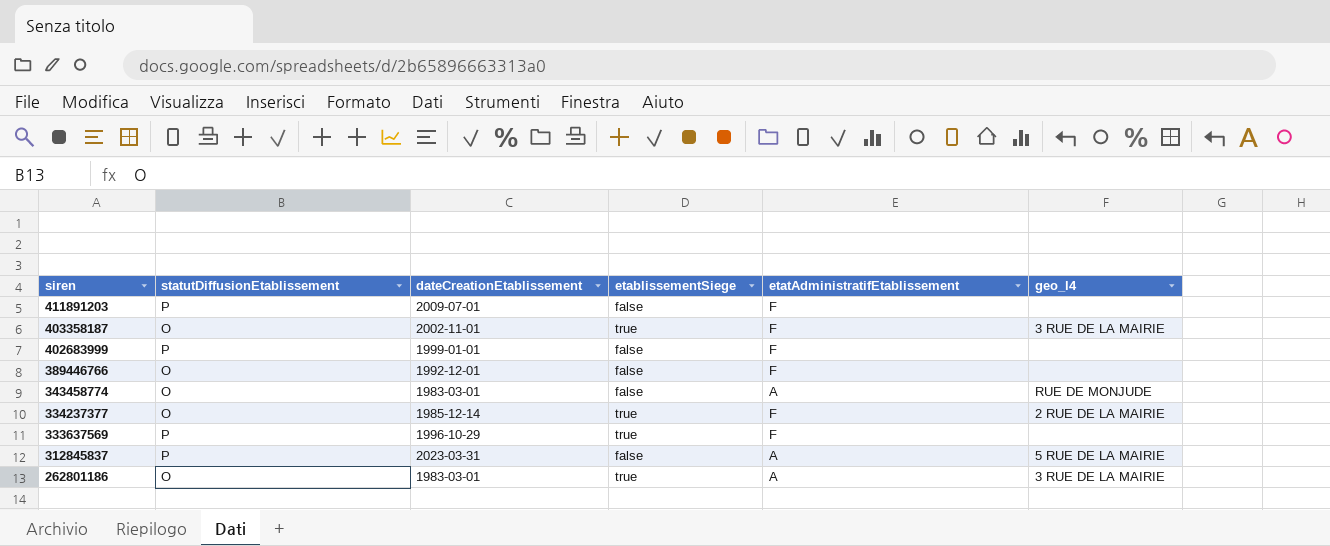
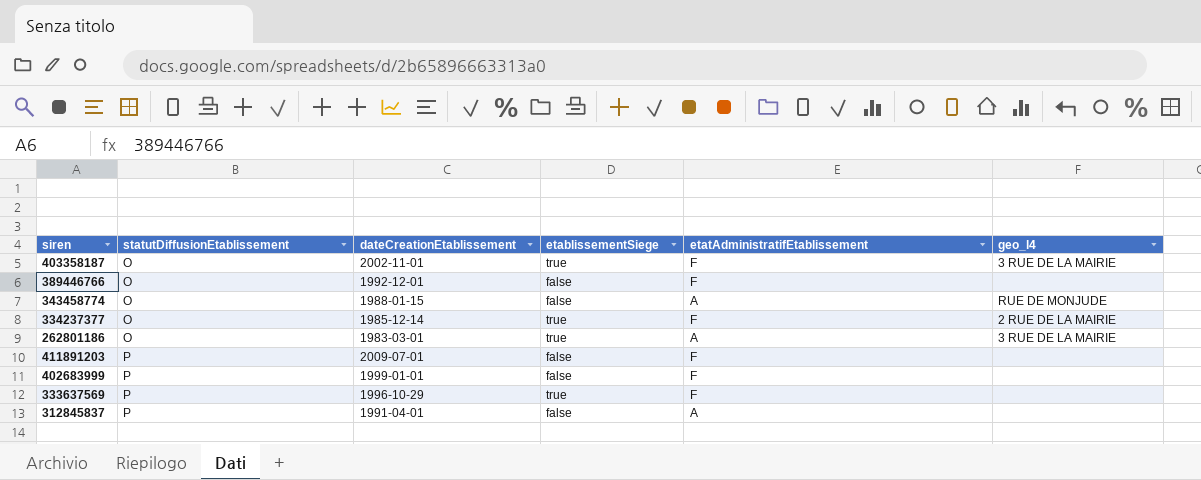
row order: siren descending -> statutDiffusionEtablissement ascending
343458774 | dateCreationEtablissement: 1983-03-01 -> 1988-01-15
312845837 | dateCreationEtablissement: 2023-03-31 -> 1991-04-01
312845837 | geo_l4: 5 RUE DE LA MAIRIE -> none

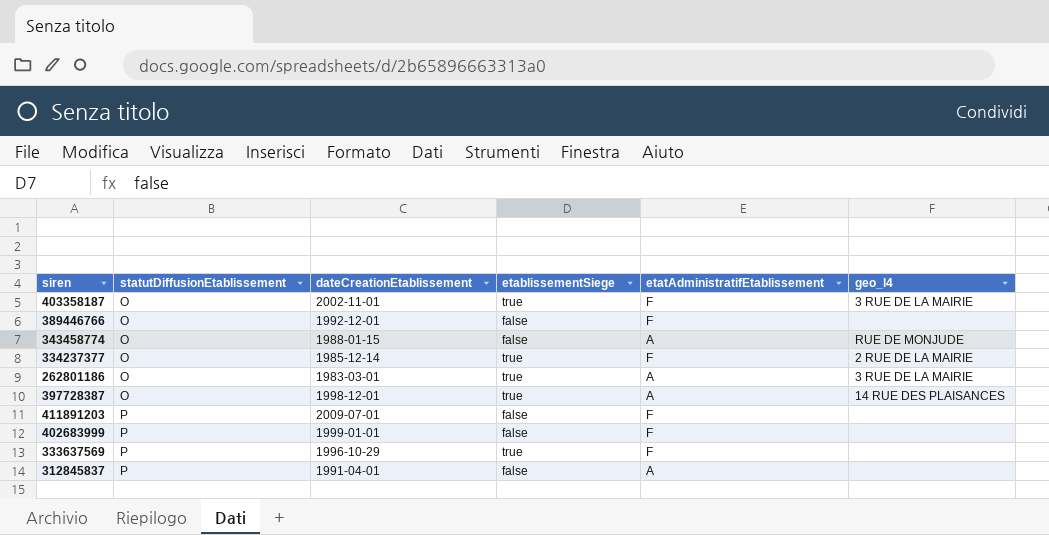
row 397728387: none -> O | 1998-12-01 | true | A | 14 RUE DES PLAISANCES

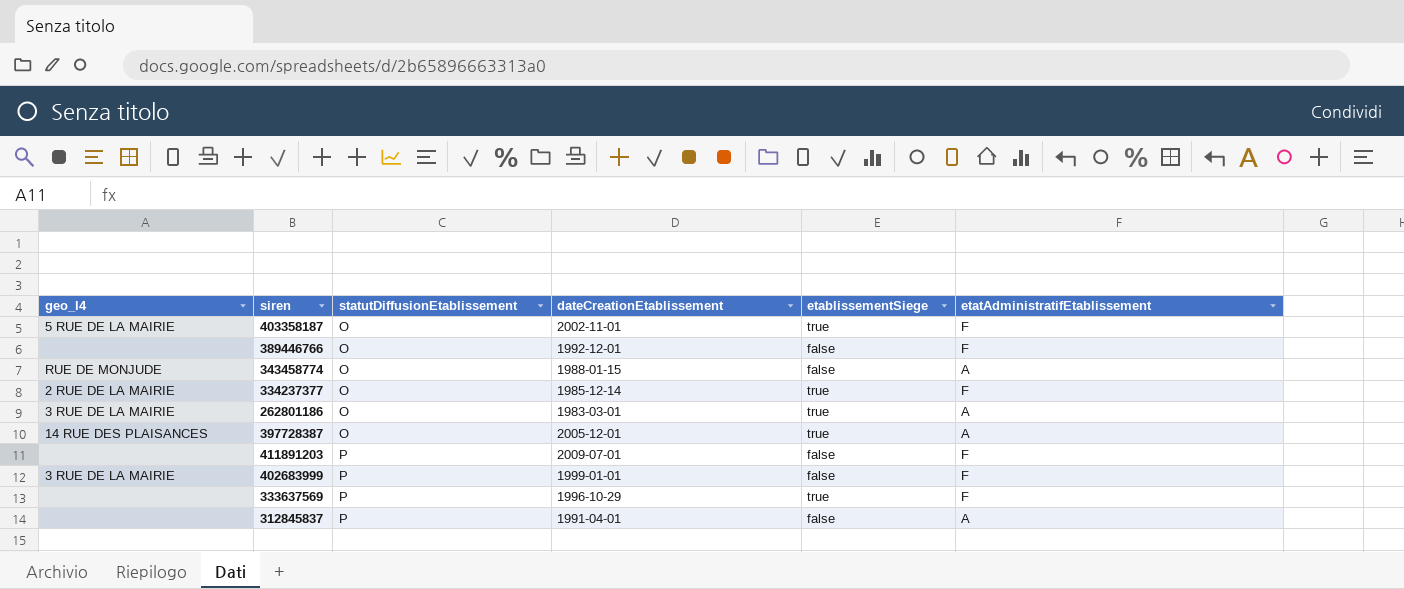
column geo_l4 | position: 6 -> 1
403358187 | geo_l4: 3 RUE DE LA MAIRIE -> 5 RUE DE LA MAIRIE
397728387 | dateCreationEtablissement: 1998-12-01 -> 2005-12-01
402683999 | geo_l4: none -> 3 RUE DE LA MAIRIE

